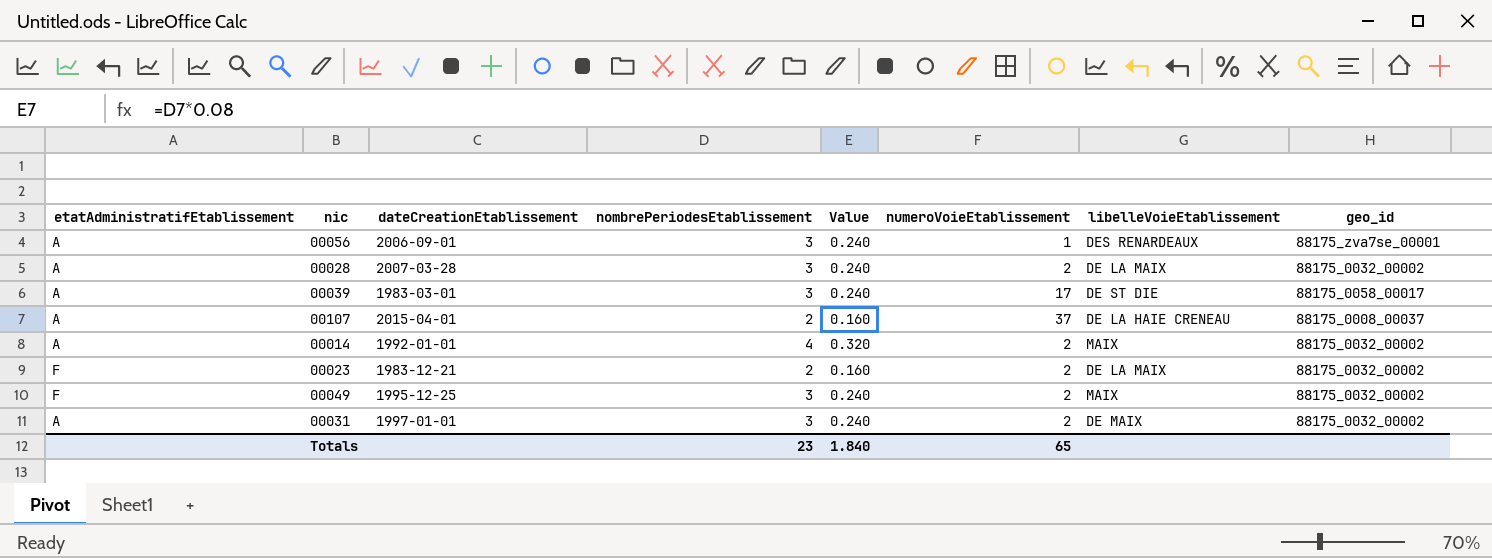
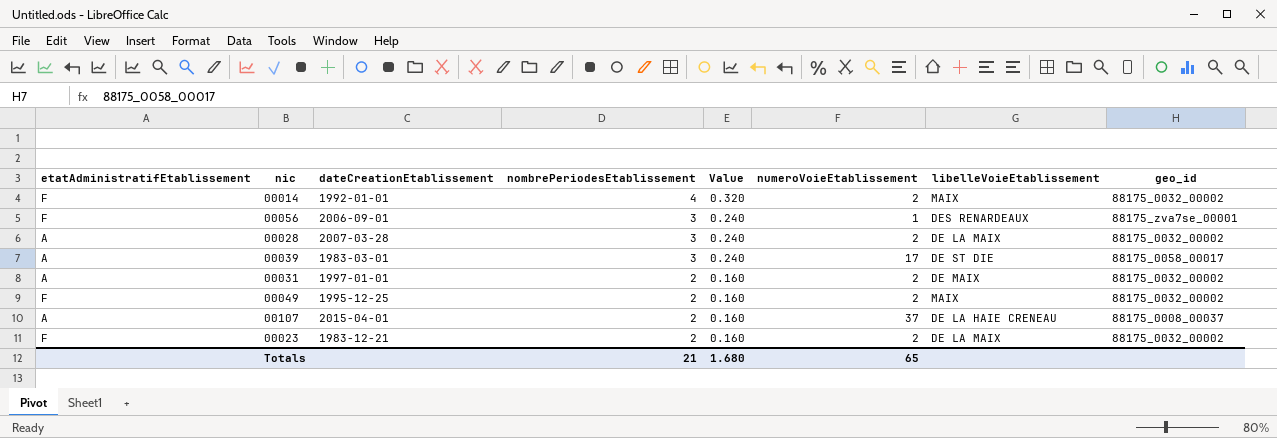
row order: none -> nombrePeriodesEtablissement descending
00014 | etatAdministratifEtablissement: A -> F
00056 | etatAdministratifEtablissement: A -> F
00031 | nombrePeriodesEtablissement: 3 -> 2
00031 | Value: 0.240 -> 0.160
00049 | nombrePeriodesEtablissement: 3 -> 2
00049 | Value: 0.240 -> 0.160
Totals | nombrePeriodesEtablissement: 23 -> 21
Totals | Value: 1.840 -> 1.680

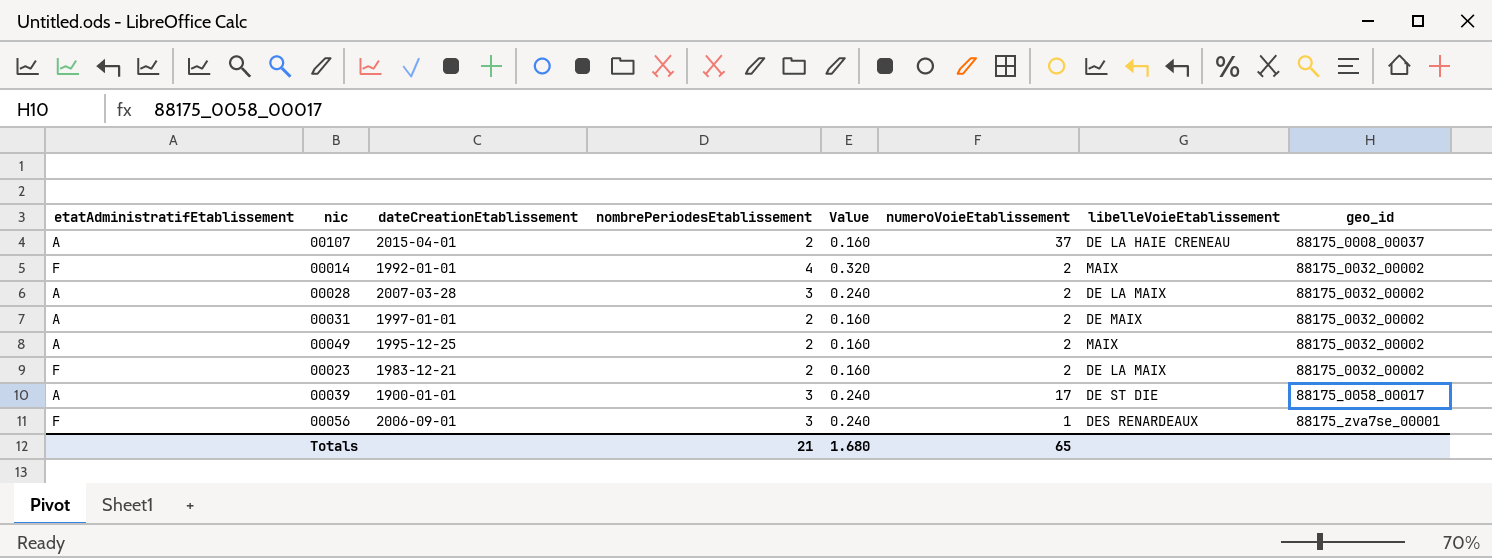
row order: nombrePeriodesEtablissement descending -> geo_id ascending
00049 | etatAdministratifEtablissement: F -> A
00039 | dateCreationEtablissement: 1983-03-01 -> 1900-01-01

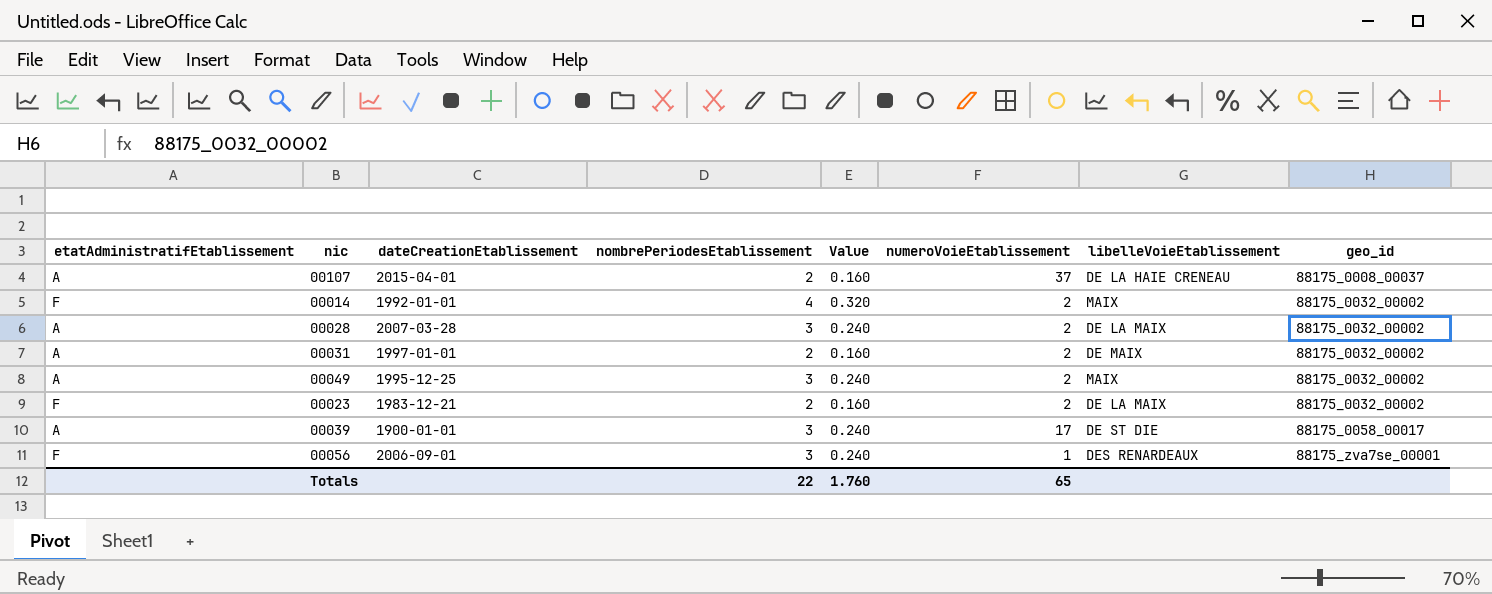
00049 | nombrePeriodesEtablissement: 2 -> 3
00049 | Value: 0.160 -> 0.240
Totals | nombrePeriodesEtablissement: 21 -> 22
Totals | Value: 1.680 -> 1.760

